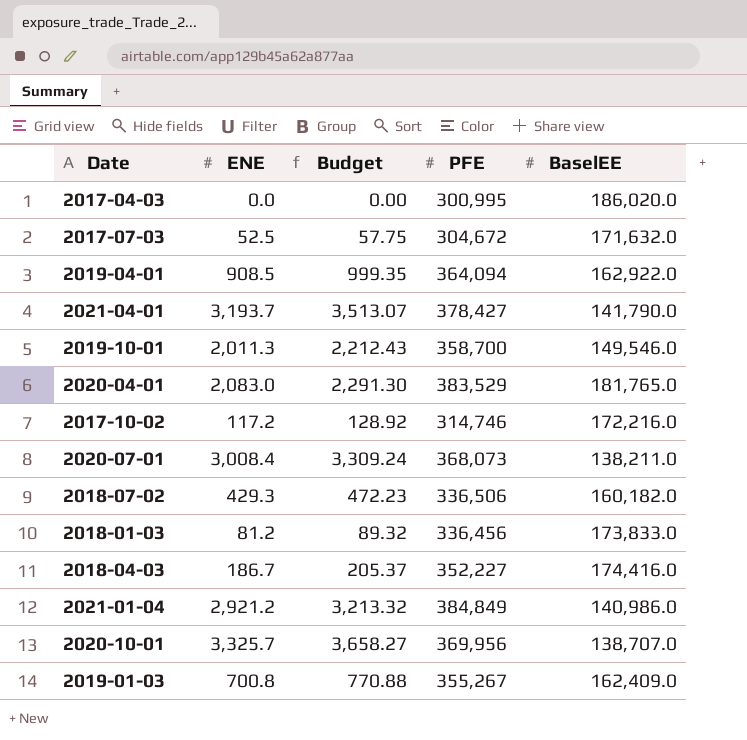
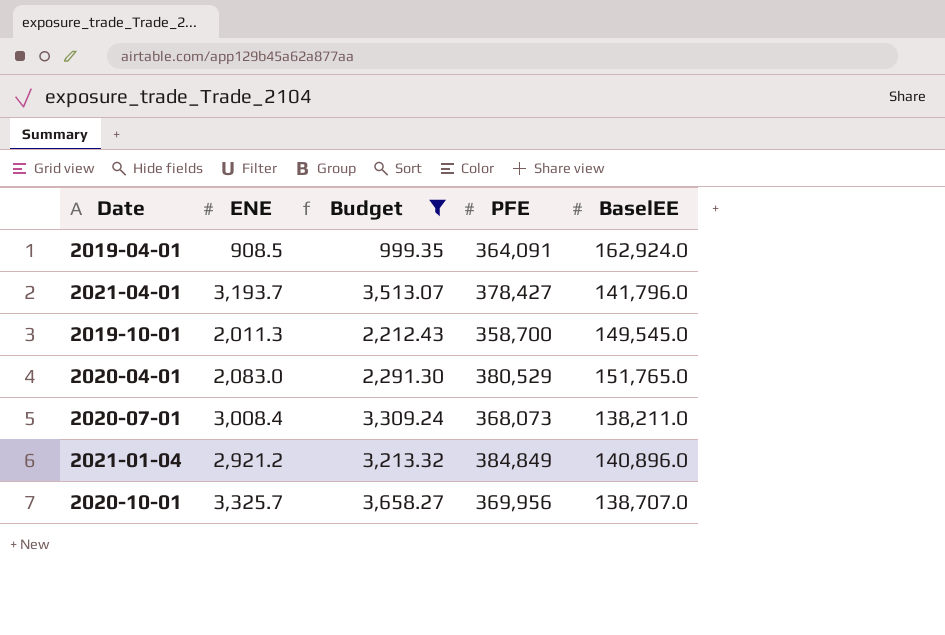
filter: none -> Budget >= 999.35
2019-04-01 | PFE: 364,094 -> 364,091
2019-04-01 | BaselEE: 162,922.0 -> 162,924.0
2021-04-01 | BaselEE: 141,790.0 -> 141,796.0
2019-10-01 | BaselEE: 149,546.0 -> 149,545.0
2020-04-01 | PFE: 383,529 -> 380,529
2020-04-01 | BaselEE: 181,765.0 -> 151,765.0
2021-01-04 | BaselEE: 140,986.0 -> 140,896.0

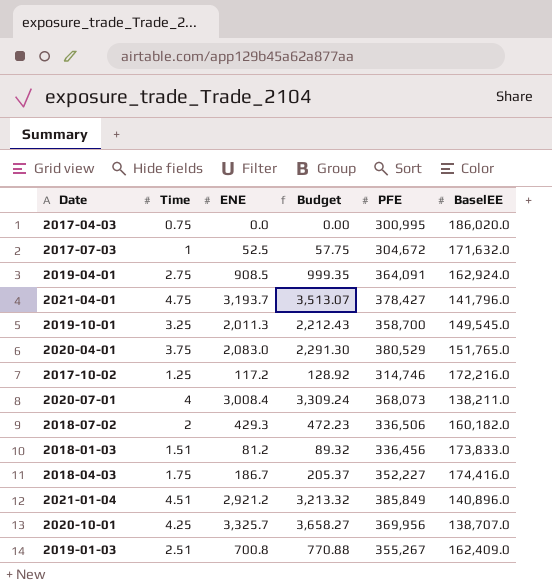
filter: Budget >= 999.35 -> none
column Time | position: none -> 2
2021-01-04 | PFE: 384,849 -> 385,849

